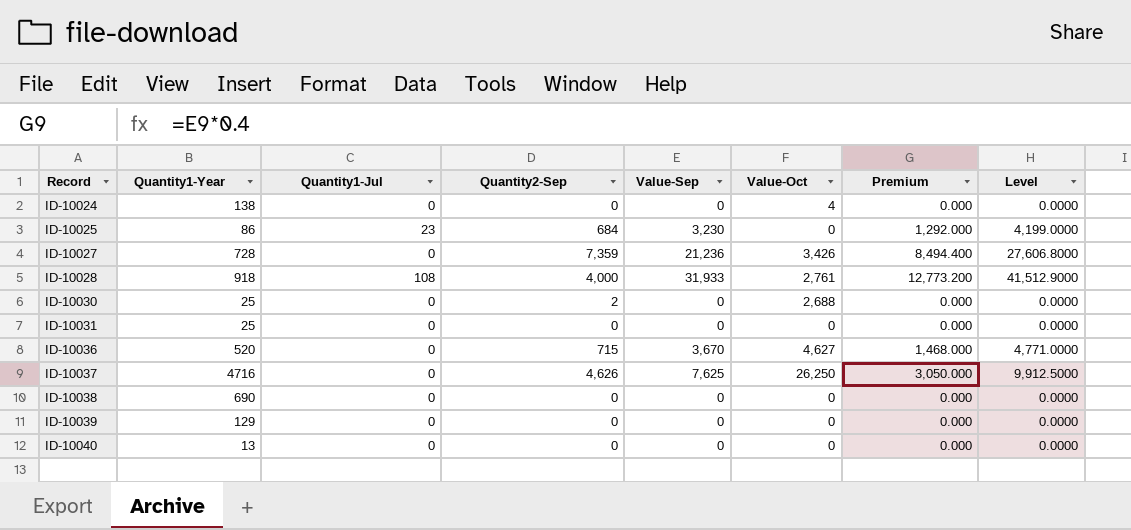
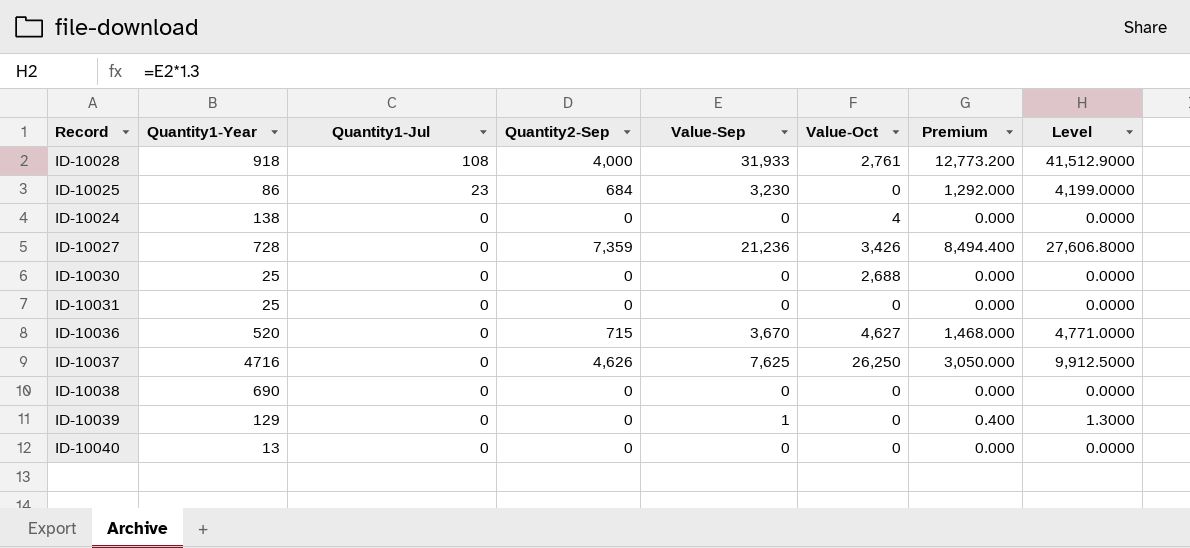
row order: Record ascending -> Quantity1-Jul descending
ID-10030 | Quantity2-Sep: 2 -> 0
ID-10039 | Value-Sep: 0 -> 1
ID-10039 | Premium: 0.000 -> 0.400
ID-10039 | Level: 0.0000 -> 1.3000

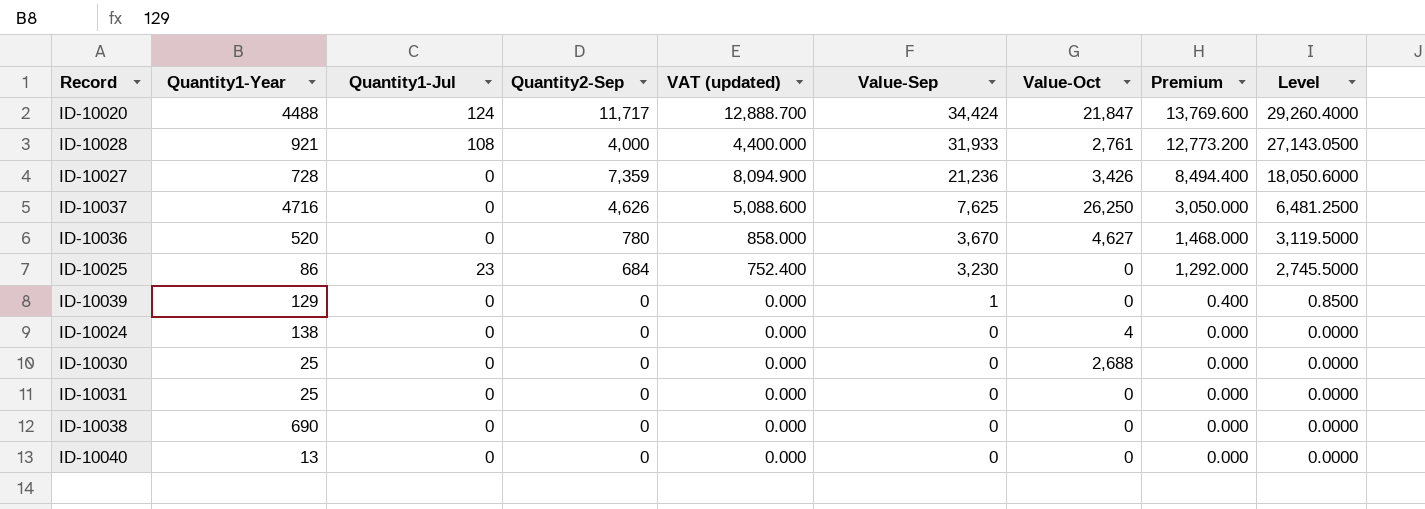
row order: Quantity1-Jul descending -> Value-Sep descending
column VAT (updated) | formula: none -> [Quantity2-Sep] * 1.1
column Level | formula: [Value-Sep] * 1.3 -> [Value-Sep] * 0.85
row ID-10020: none -> 4488 | 124 | 11,717 | 12,888.700 | 34,424 | 21,847 | 13,769.600 | 29,260.4000
ID-10028 | Quantity1-Year: 918 -> 921
ID-10036 | Quantity2-Sep: 715 -> 780

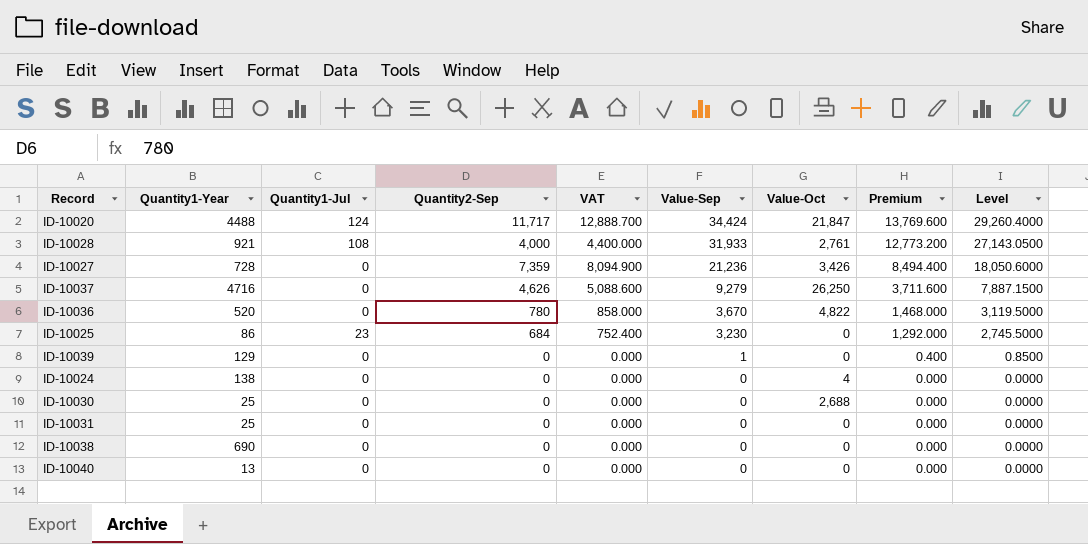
column name: VAT (updated) -> VAT
ID-10037 | Value-Sep: 7,625 -> 9,279
ID-10037 | Premium: 3,050.000 -> 3,711.600
ID-10037 | Level: 6,481.2500 -> 7,887.1500
ID-10036 | Value-Oct: 4,627 -> 4,822

